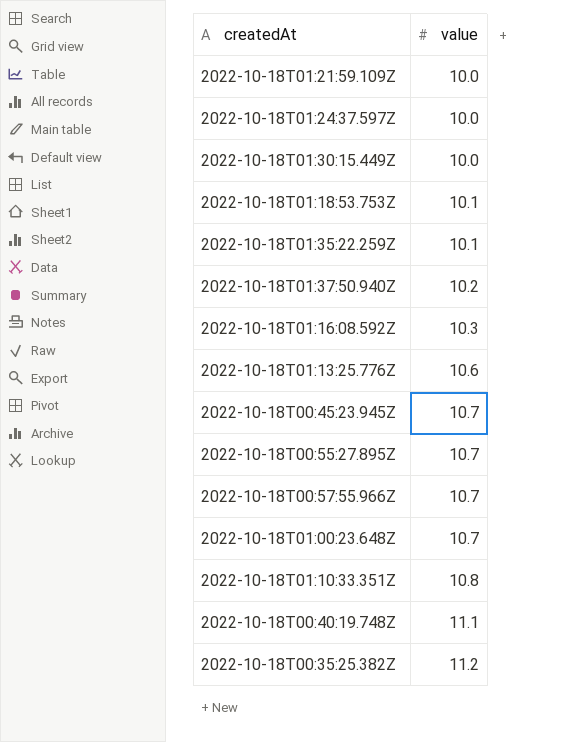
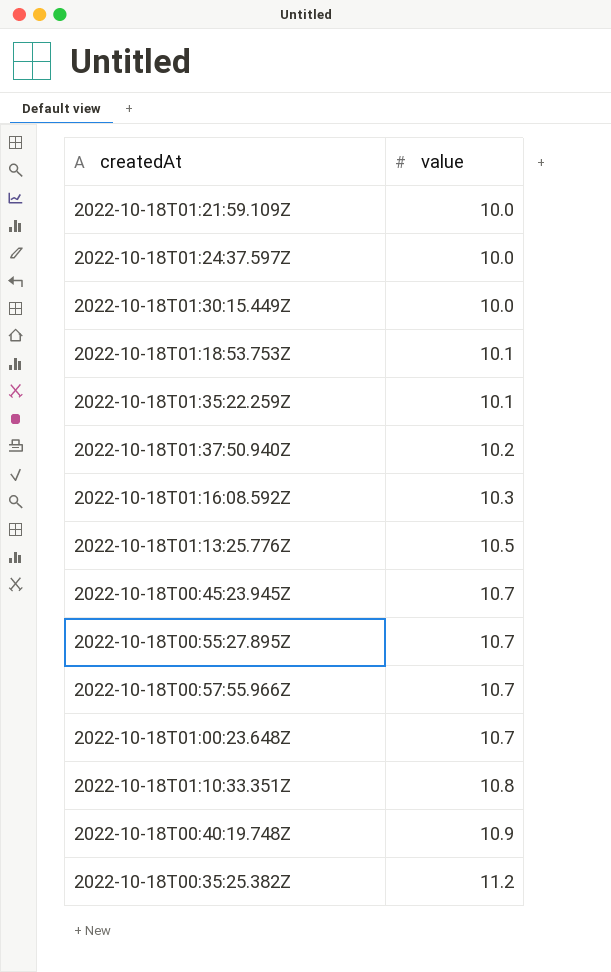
2022-10-18T01:13:25.776Z | value: 10.6 -> 10.5
2022-10-18T00:40:19.748Z | value: 11.1 -> 10.9

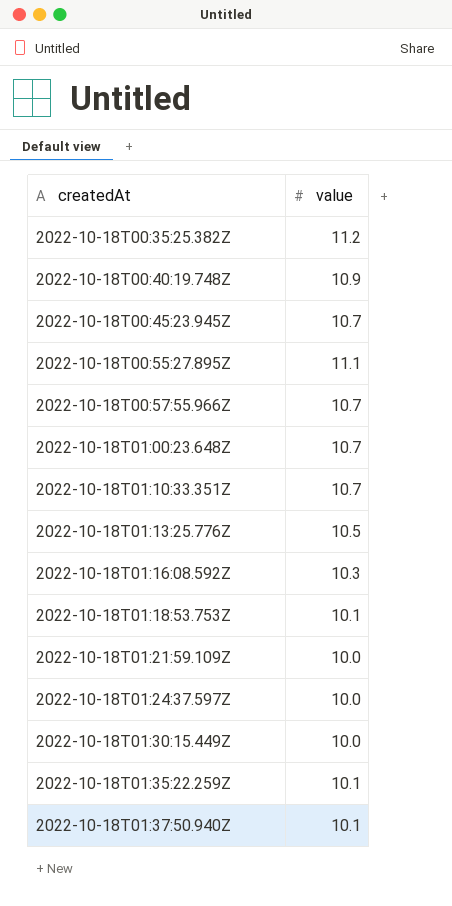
row order: value ascending -> createdAt ascending
2022-10-18T00:55:27.895Z | value: 10.7 -> 11.1
2022-10-18T01:10:33.351Z | value: 10.8 -> 10.7
2022-10-18T01:37:50.940Z | value: 10.2 -> 10.1

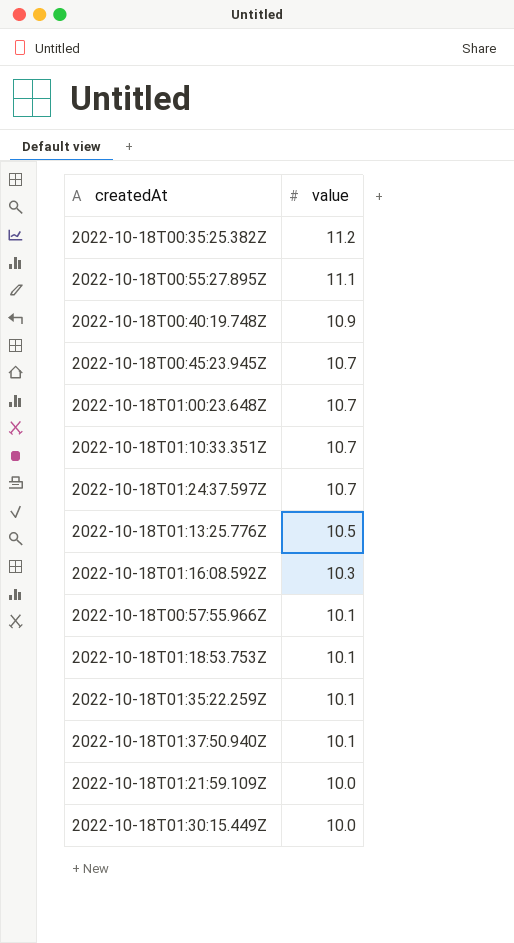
row order: createdAt ascending -> value descending
2022-10-18T01:24:37.597Z | value: 10.0 -> 10.7
2022-10-18T00:57:55.966Z | value: 10.7 -> 10.1

